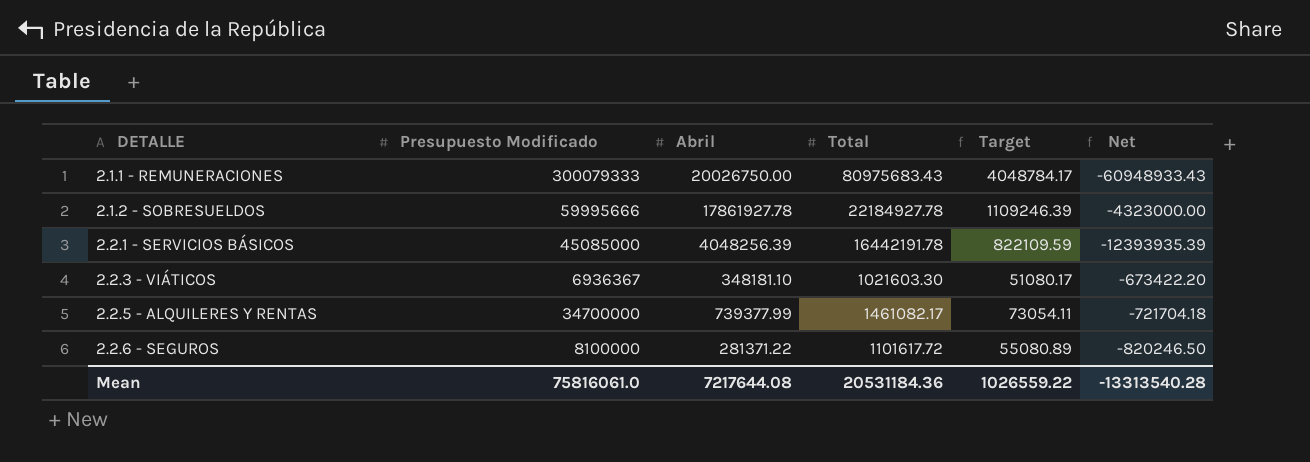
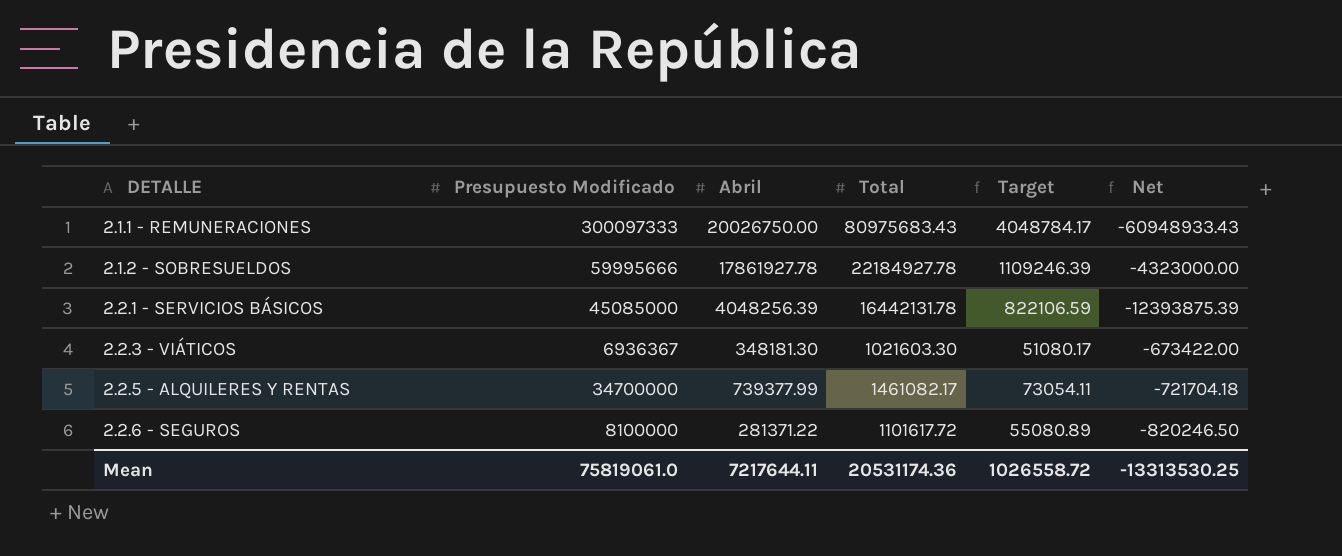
2.1.1 - REMUNERACIONES | Presupuesto Modificado: 300079333 -> 300097333
2.2.1 - SERVICIOS BÁSICOS | Total: 16442191.78 -> 16442131.78
2.2.1 - SERVICIOS BÁSICOS | Target: 822109.59 -> 822106.59
2.2.1 - SERVICIOS BÁSICOS | Net: -12393935.39 -> -12393875.39
2.2.3 - VIÁTICOS | Abril: 348181.10 -> 348181.30
2.2.3 - VIÁTICOS | Net: -673422.20 -> -673422.00
Mean | Presupuesto Modificado: 75816061.0 -> 75819061.0
Mean | Abril: 7217644.08 -> 7217644.11
Mean | Total: 20531184.36 -> 20531174.36
Mean | Target: 1026559.22 -> 1026558.72
Mean | Net: -13313540.28 -> -13313530.25

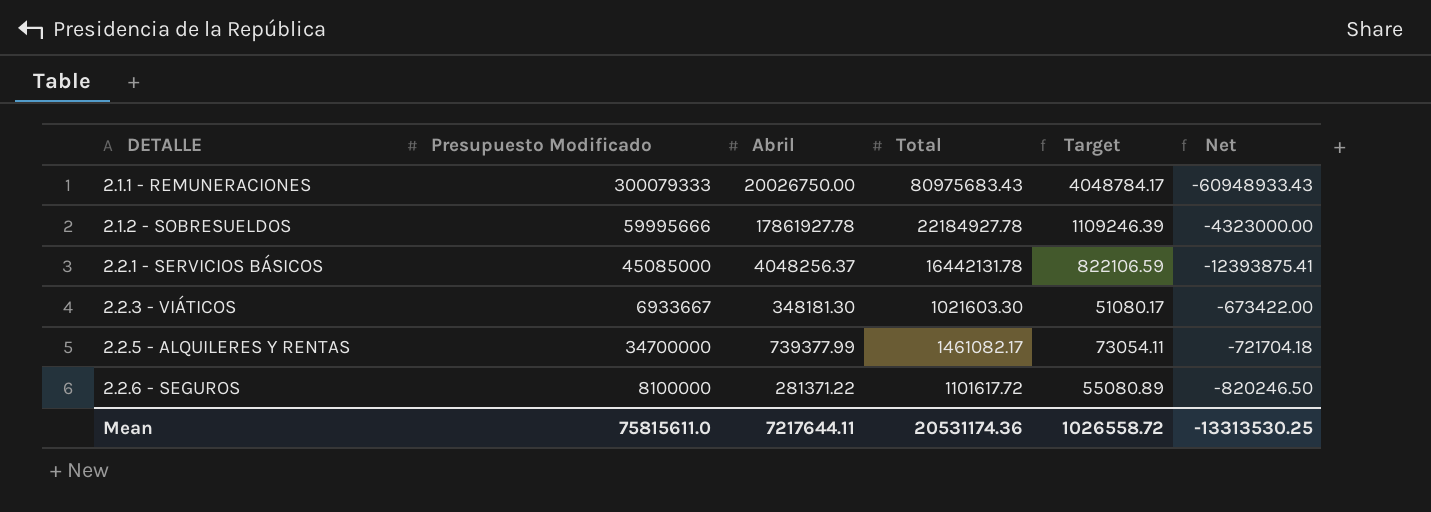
2.1.1 - REMUNERACIONES | Presupuesto Modificado: 300097333 -> 300079333
2.2.1 - SERVICIOS BÁSICOS | Abril: 4048256.39 -> 4048256.37
2.2.1 - SERVICIOS BÁSICOS | Net: -12393875.39 -> -12393875.41
2.2.3 - VIÁTICOS | Presupuesto Modificado: 6936367 -> 6933667
Mean | Presupuesto Modificado: 75819061.0 -> 75815611.0

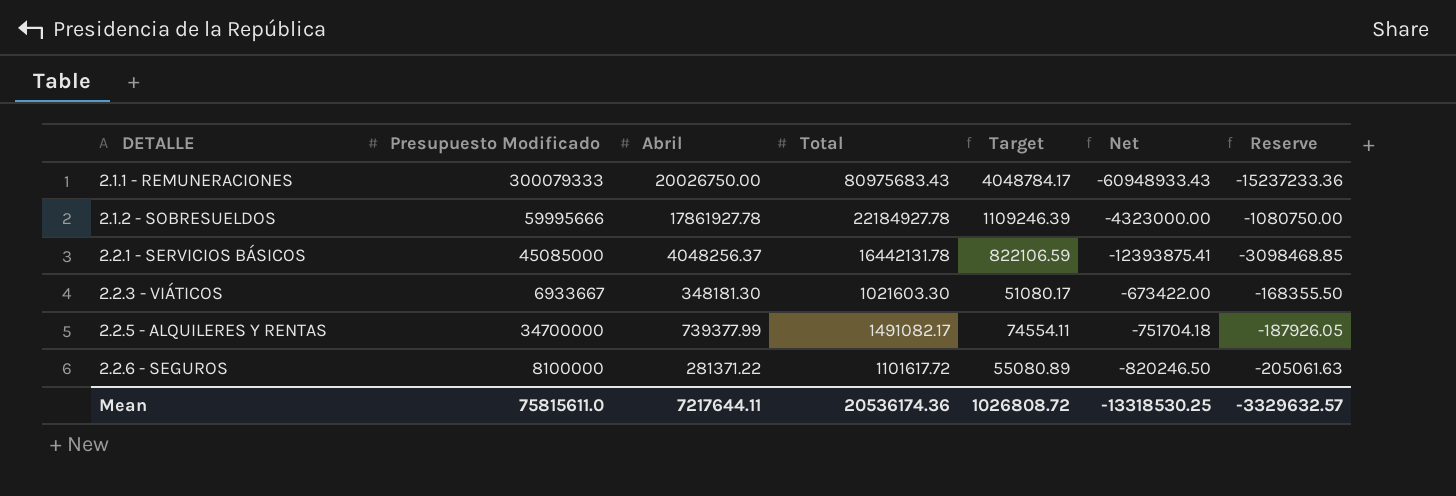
column Reserve | formula: none -> [Net] * 0.25
2.2.5 - ALQUILERES Y RENTAS | Total: 1461082.17 -> 1491082.17
2.2.5 - ALQUILERES Y RENTAS | Target: 73054.11 -> 74554.11
2.2.5 - ALQUILERES Y RENTAS | Net: -721704.18 -> -751704.18
Mean | Total: 20531174.36 -> 20536174.36
Mean | Target: 1026558.72 -> 1026808.72
Mean | Net: -13313530.25 -> -13318530.25

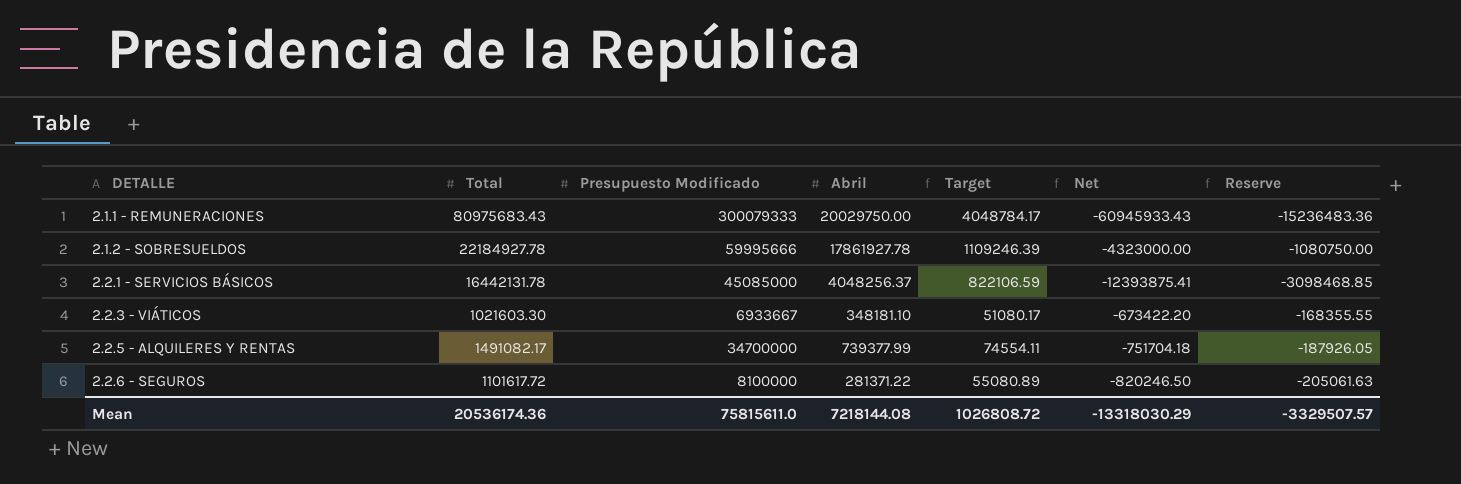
column Total | position: 4 -> 2
2.1.1 - REMUNERACIONES | Abril: 20026750.00 -> 20029750.00
2.1.1 - REMUNERACIONES | Net: -60948933.43 -> -60945933.43
2.1.1 - REMUNERACIONES | Reserve: -15237233.36 -> -15236483.36
2.2.3 - VIÁTICOS | Abril: 348181.30 -> 348181.10
2.2.3 - VIÁTICOS | Net: -673422.00 -> -673422.20
2.2.3 - VIÁTICOS | Reserve: -168355.50 -> -168355.55
Mean | Abril: 7217644.11 -> 7218144.08
Mean | Net: -13318530.25 -> -13318030.29
Mean | Reserve: -3329632.57 -> -3329507.57

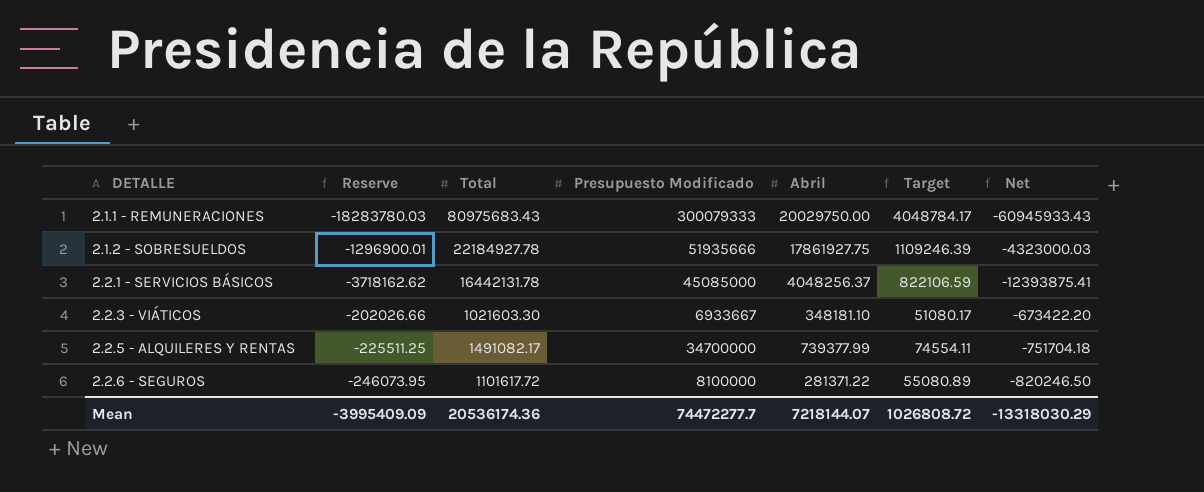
column Reserve | formula: [Net] * 0.25 -> [Net] * 0.3
column Reserve | position: 7 -> 2
2.1.2 - SOBRESUELDOS | Presupuesto Modificado: 59995666 -> 51935666
2.1.2 - SOBRESUELDOS | Abril: 17861927.78 -> 17861927.75
2.1.2 - SOBRESUELDOS | Net: -4323000.00 -> -4323000.03
Mean | Reserve: -3329507.57 -> -3995409.09
Mean | Presupuesto Modificado: 75815611.0 -> 74472277.7
Mean | Abril: 7218144.08 -> 7218144.07

